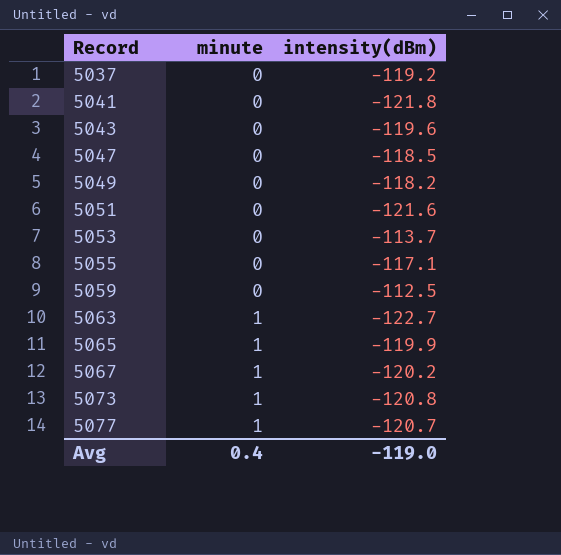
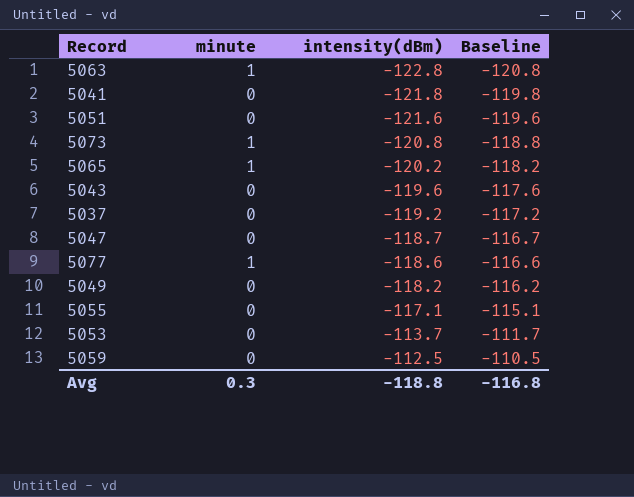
row order: Record ascending -> intensity(dBm) ascending
column Baseline | formula: none -> [intensity(dBm)] + 2
row 5067: 1 | -120.2 -> none
5063 | intensity(dBm): -122.7 -> -122.8
5065 | intensity(dBm): -119.9 -> -120.2
5047 | intensity(dBm): -118.5 -> -118.7
5077 | intensity(dBm): -120.7 -> -118.6
Avg | minute: 0.4 -> 0.3
Avg | intensity(dBm): -119.0 -> -118.8

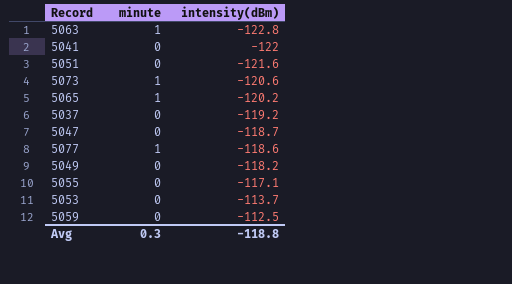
column Baseline | formula: [intensity(dBm)] + 2 -> none
row 5043: 0 | -119.6 | -117.6 -> none
5041 | intensity(dBm): -121.8 -> -122
5073 | intensity(dBm): -120.8 -> -120.6

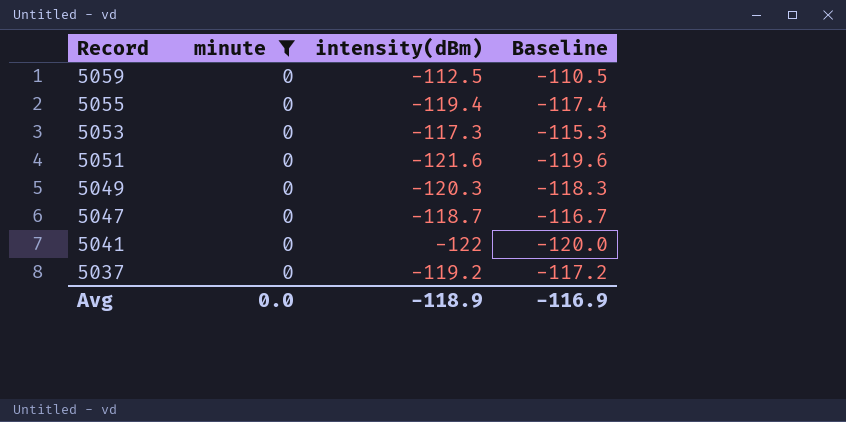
filter: none -> minute = 0
row order: intensity(dBm) ascending -> Record descending
column Baseline | formula: none -> [intensity(dBm)] + 2
5055 | intensity(dBm): -117.1 -> -119.4
5053 | intensity(dBm): -113.7 -> -117.3
5049 | intensity(dBm): -118.2 -> -120.3
Avg | minute: 0.3 -> 0.0
Avg | intensity(dBm): -118.8 -> -118.9

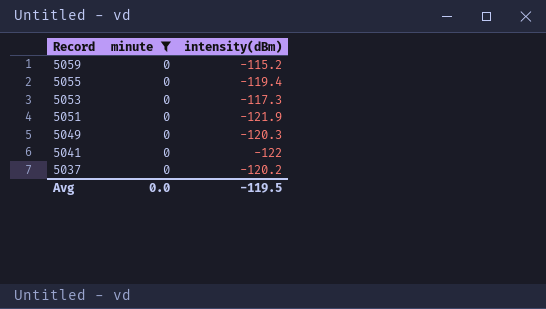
column Baseline | formula: [intensity(dBm)] + 2 -> none
row 5047: 0 | -118.7 | -116.7 -> none
5059 | intensity(dBm): -112.5 -> -115.2
5051 | intensity(dBm): -121.6 -> -121.9
5037 | intensity(dBm): -119.2 -> -120.2
Avg | intensity(dBm): -118.9 -> -119.5

